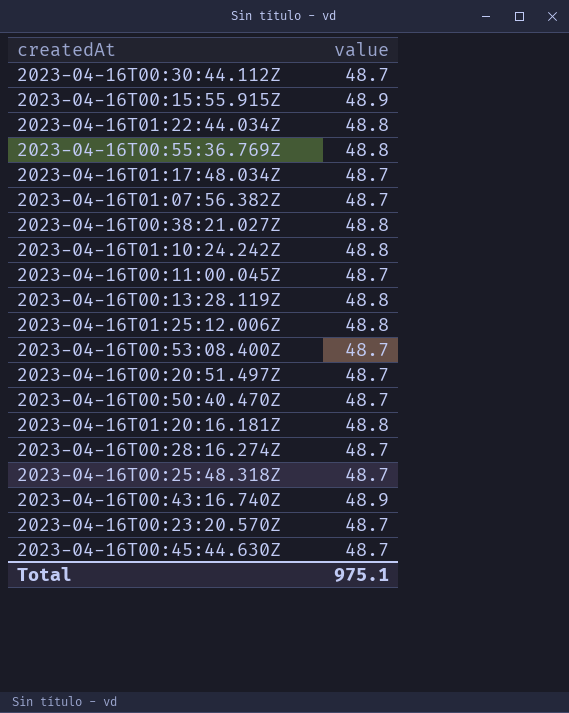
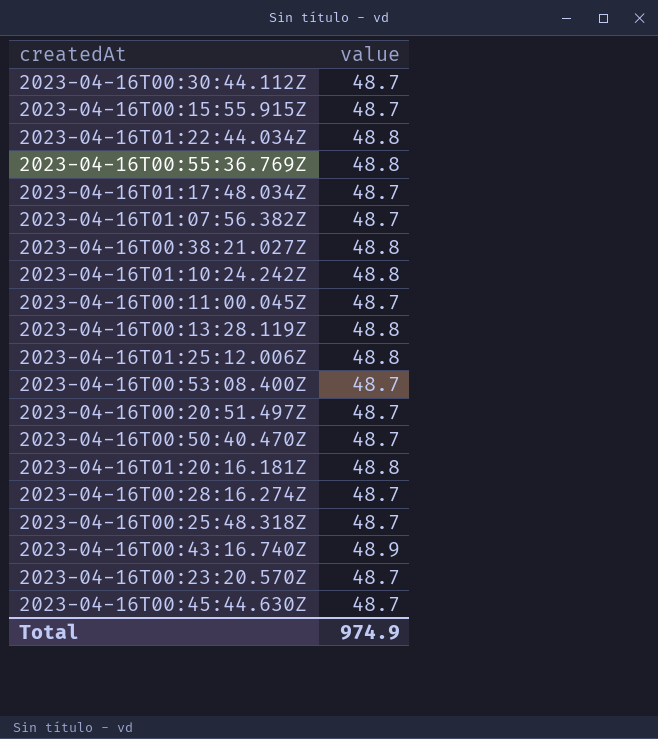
2023-04-16T00:15:55.915Z | value: 48.9 -> 48.7
Total | value: 975.1 -> 974.9

